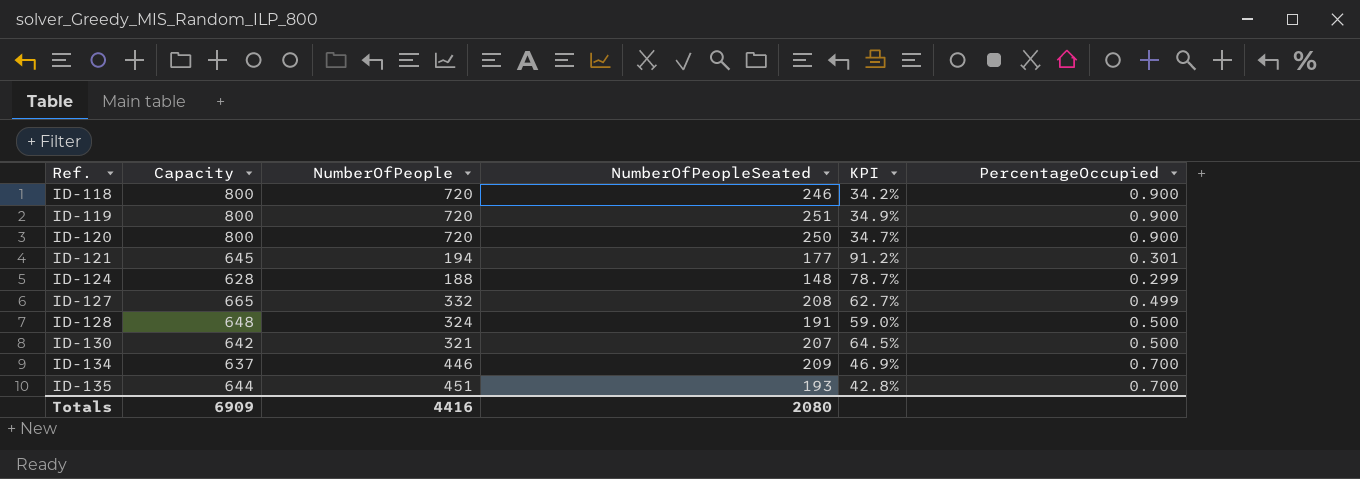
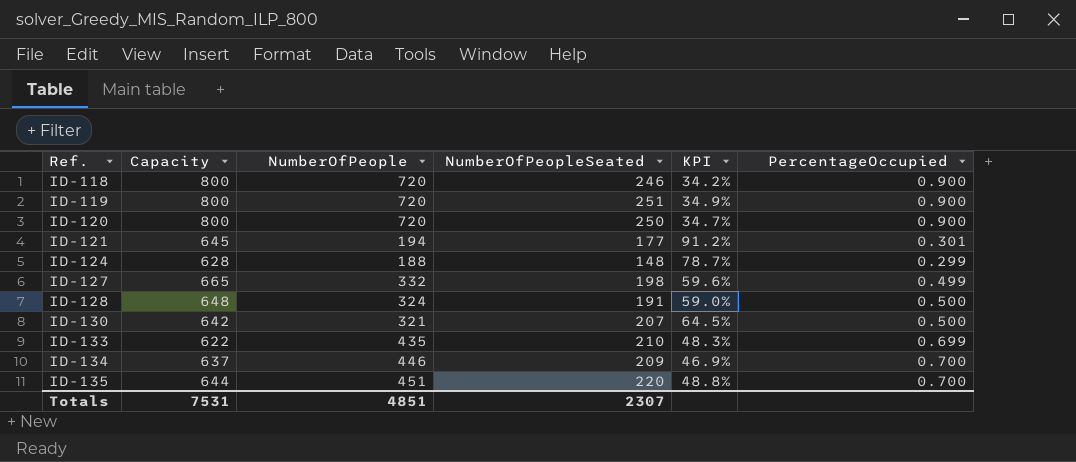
ID-127 | NumberOfPeopleSeated: 208 -> 198
ID-127 | KPI: 62.7% -> 59.6%
row ID-133: none -> 622 | 435 | 210 | 48.3% | 0.699
ID-135 | NumberOfPeopleSeated: 193 -> 220
ID-135 | KPI: 42.8% -> 48.8%
Totals | Capacity: 6909 -> 7531
Totals | NumberOfPeople: 4416 -> 4851
Totals | NumberOfPeopleSeated: 2080 -> 2307

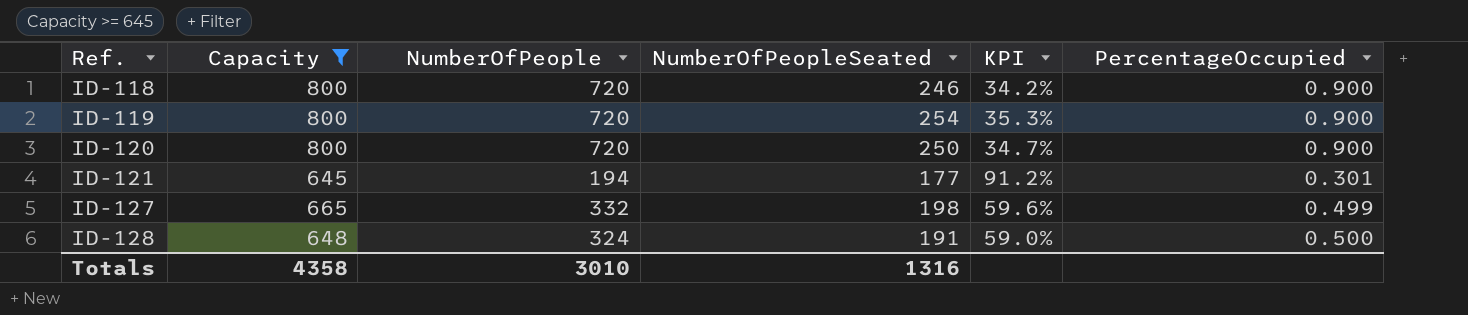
filter: none -> Capacity >= 645
ID-119 | NumberOfPeopleSeated: 251 -> 254
ID-119 | KPI: 34.9% -> 35.3%
Totals | Capacity: 7531 -> 4358
Totals | NumberOfPeople: 4851 -> 3010
Totals | NumberOfPeopleSeated: 2307 -> 1316

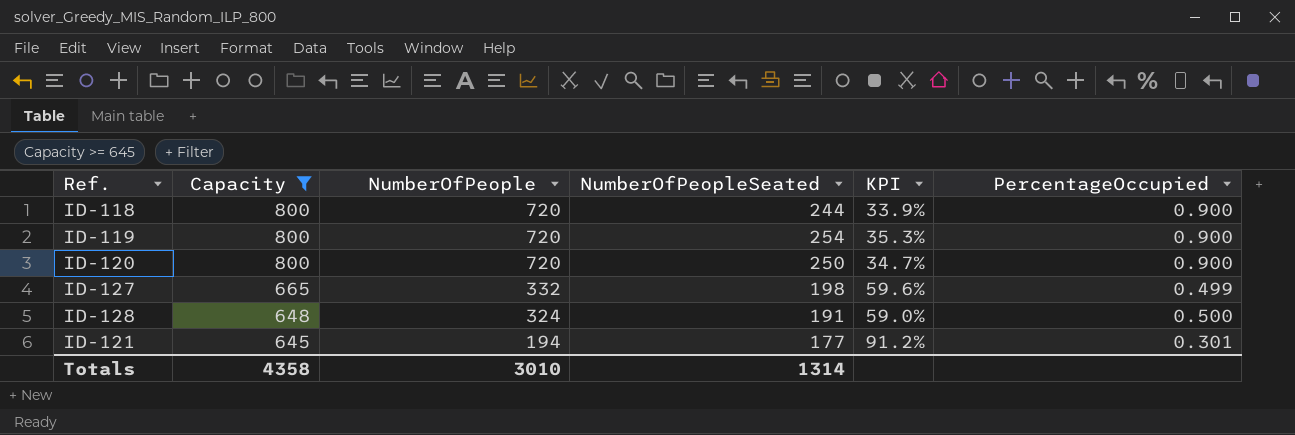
row order: Ref. ascending -> Capacity descending
ID-118 | NumberOfPeopleSeated: 246 -> 244
ID-118 | KPI: 34.2% -> 33.9%
Totals | NumberOfPeopleSeated: 1316 -> 1314

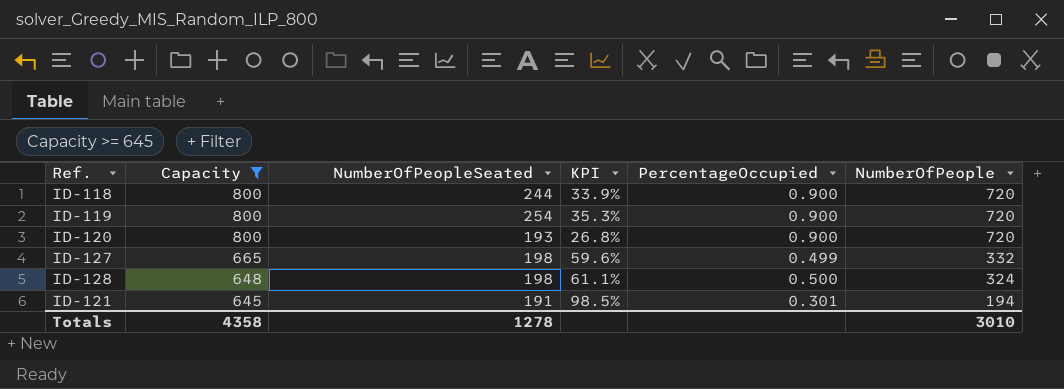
column NumberOfPeople | position: 3 -> 6
ID-120 | NumberOfPeopleSeated: 250 -> 193
ID-120 | KPI: 34.7% -> 26.8%
ID-128 | NumberOfPeopleSeated: 191 -> 198
ID-128 | KPI: 59.0% -> 61.1%
ID-121 | NumberOfPeopleSeated: 177 -> 191
ID-121 | KPI: 91.2% -> 98.5%
Totals | NumberOfPeopleSeated: 1314 -> 1278

